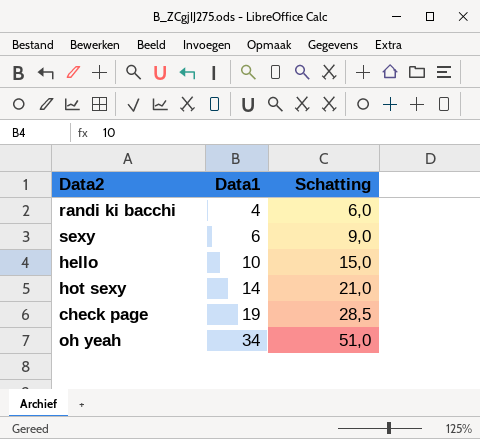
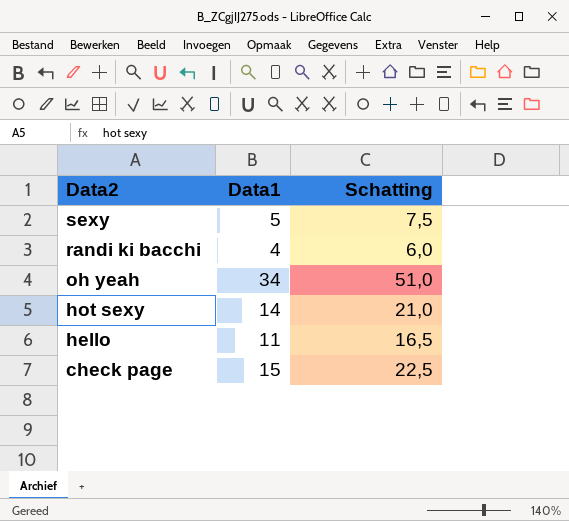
row order: Data1 ascending -> Data2 descending
sexy | Data1: 6 -> 5
sexy | Schatting: 9,0 -> 7,5
hello | Data1: 10 -> 11
hello | Schatting: 15,0 -> 16,5
check page | Data1: 19 -> 15
check page | Schatting: 28,5 -> 22,5

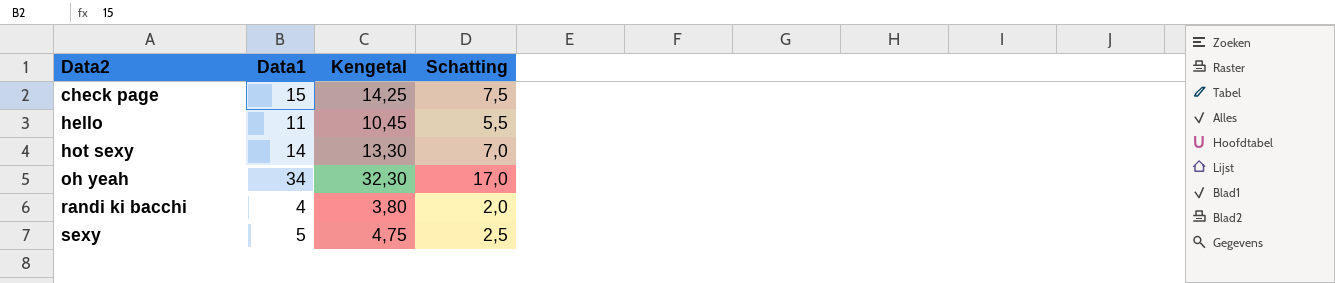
row order: Data2 descending -> Data2 ascending
column Kengetal | formula: none -> [Data1] * 0,95
column Schatting | formula: [Data1] * 1,5 -> [Data1] * 0,5

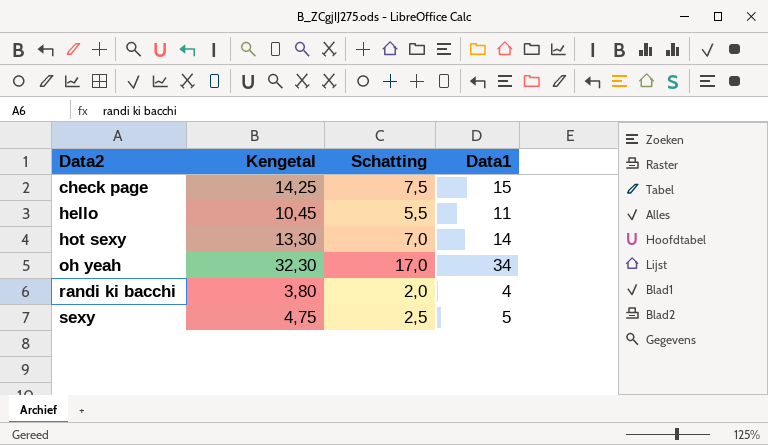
column Data1 | position: 2 -> 4

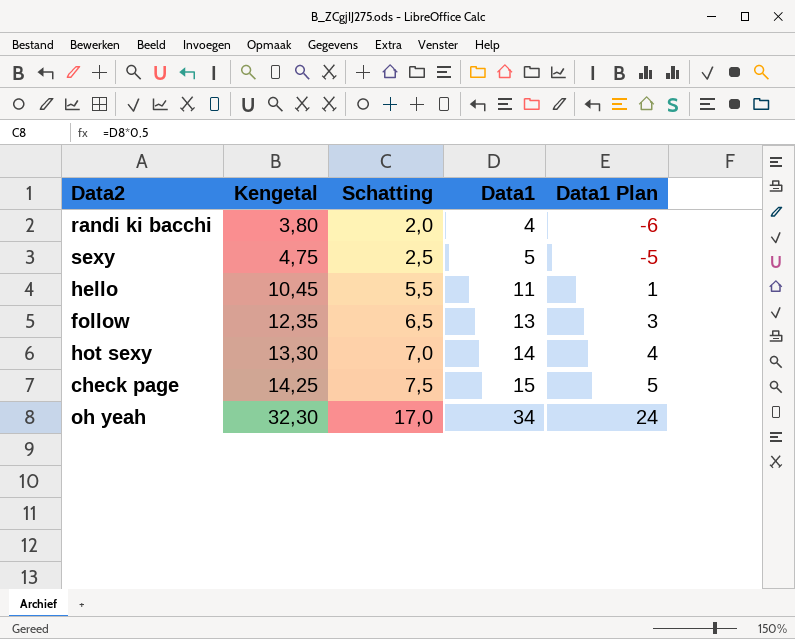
row order: Data2 ascending -> Kengetal ascending
column Data1 Plan | formula: none -> [Data1] - 10
row follow: none -> 12,35 | 6,5 | 13 | 3

